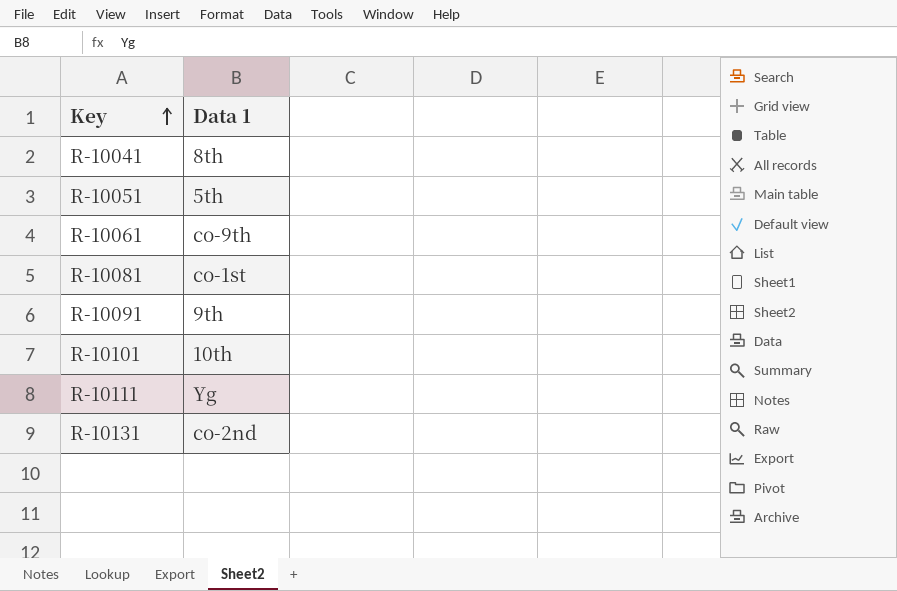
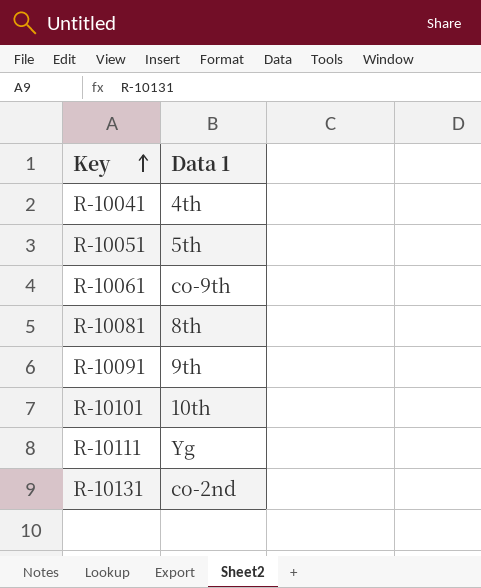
R-10041 | Data 1: 8th -> 4th
R-10081 | Data 1: co-1st -> 8th

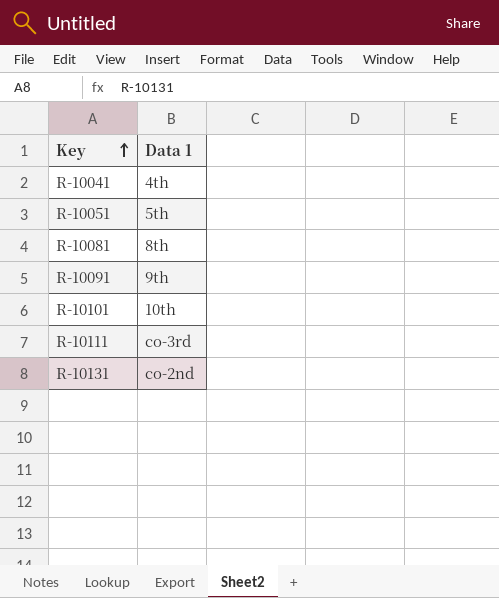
row R-10061: co-9th -> none
R-10111 | Data 1: Yg -> co-3rd

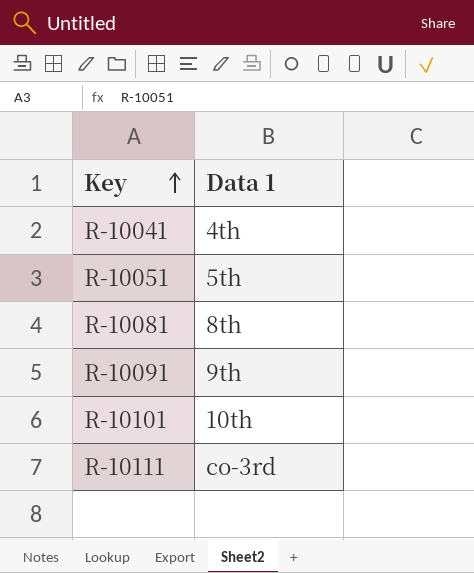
row R-10131: co-2nd -> none

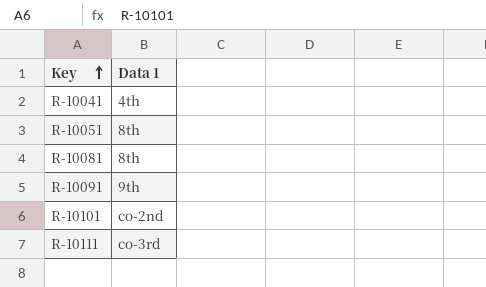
R-10051 | Data 1: 5th -> 8th
R-10101 | Data 1: 10th -> co-2nd

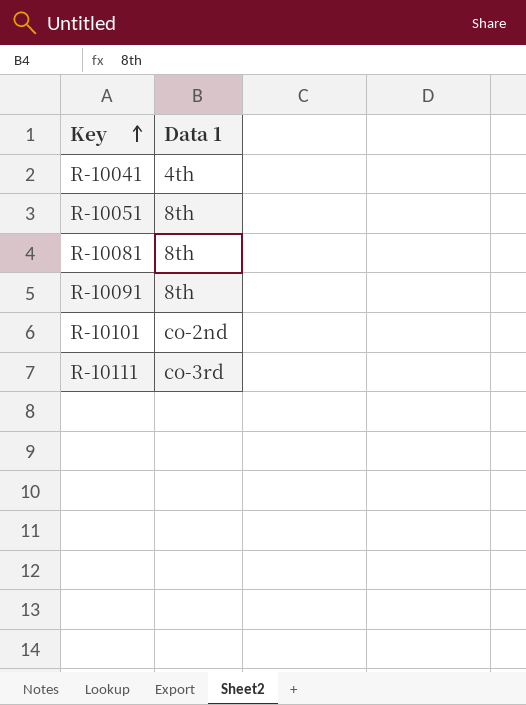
R-10091 | Data 1: 9th -> 8th

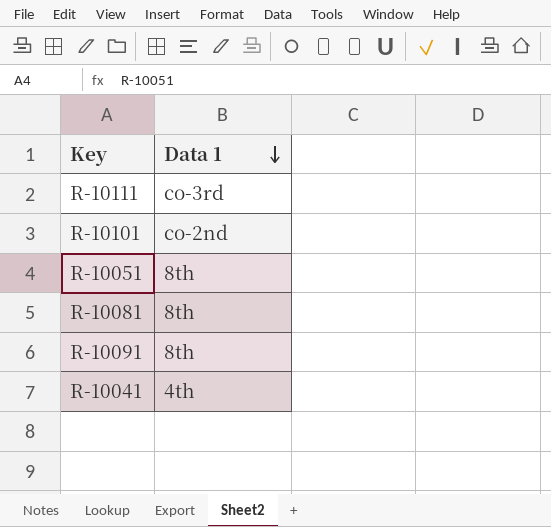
row order: Key ascending -> Data 1 descending

